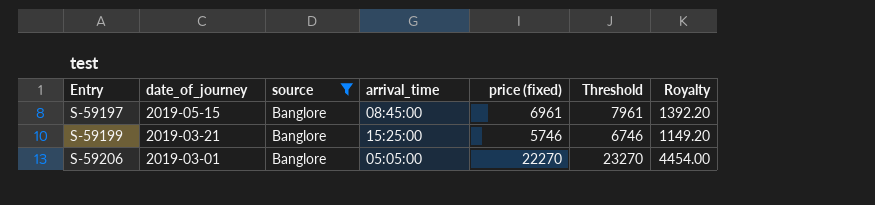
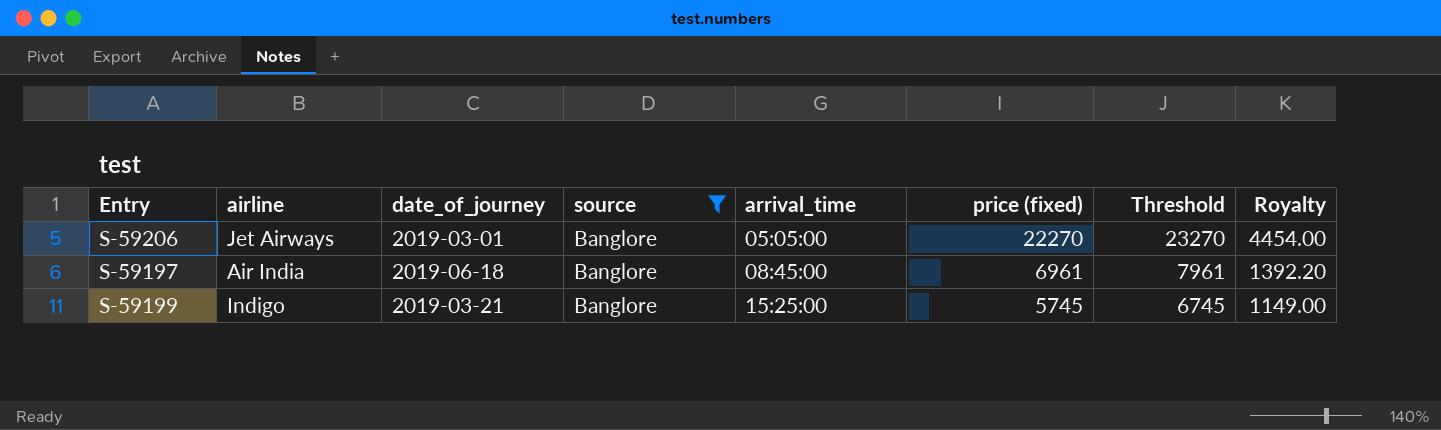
row order: Entry ascending -> arrival_time ascending
column airline | position: none -> 2
S-59197 | date_of_journey: 2019-05-15 -> 2019-06-18
S-59199 | price (fixed): 5746 -> 5745
S-59199 | Threshold: 6746 -> 6745
S-59199 | Royalty: 1149.20 -> 1149.00

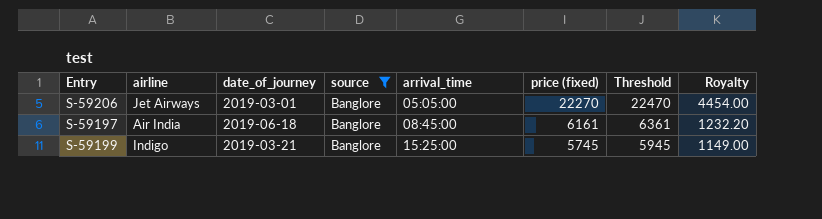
column Threshold | formula: [price (fixed)] + 1000 -> [price (fixed)] + 200
S-59197 | price (fixed): 6961 -> 6161
S-59197 | Royalty: 1392.20 -> 1232.20

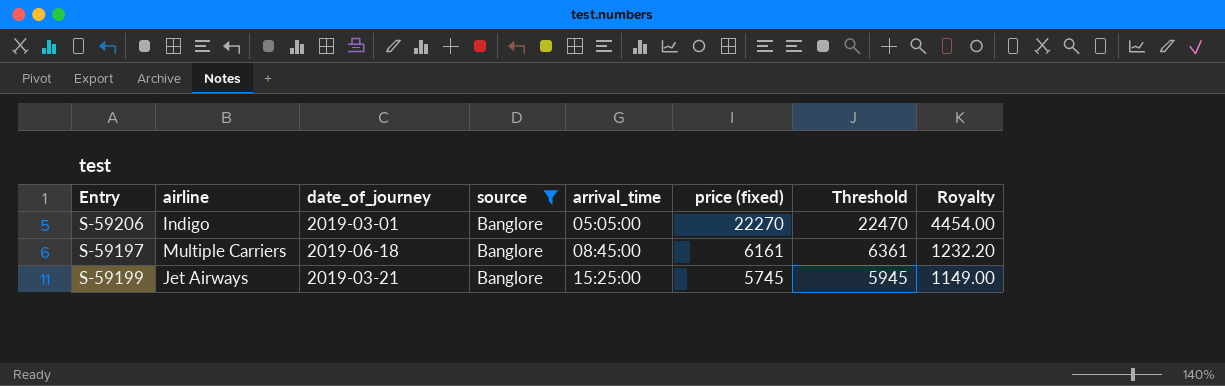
S-59206 | airline: Jet Airways -> Indigo
S-59197 | airline: Air India -> Multiple Carriers
S-59199 | airline: Indigo -> Jet Airways

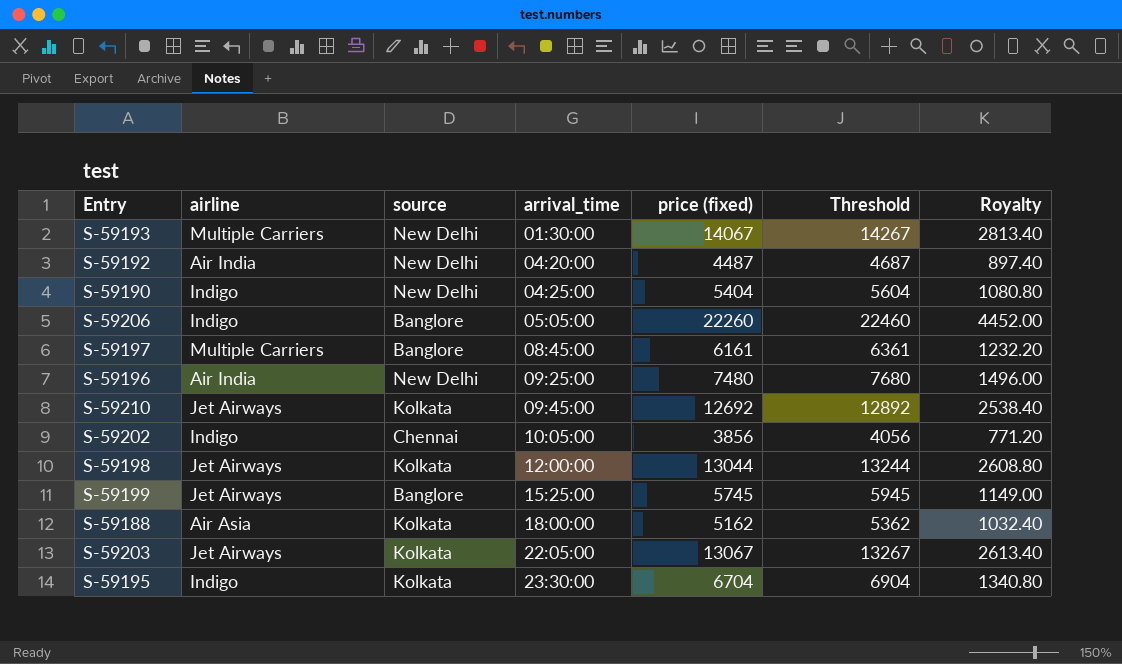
filter: source = Banglore -> none
column date_of_journey | position: 3 -> none
S-59206 | price (fixed): 22270 -> 22260
S-59206 | Threshold: 22470 -> 22460
S-59206 | Royalty: 4454.00 -> 4452.00

